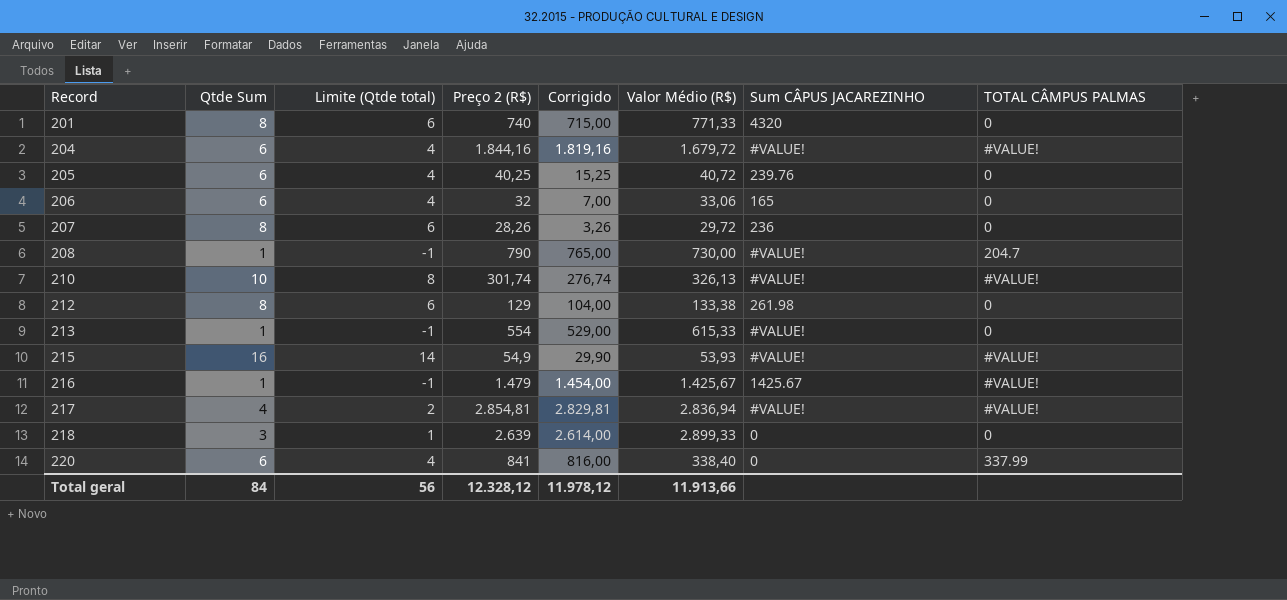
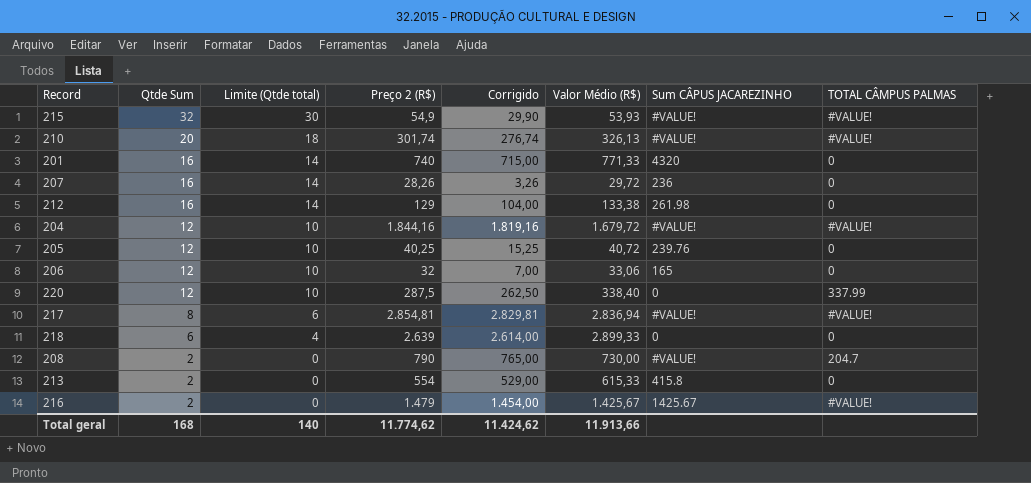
row order: Record ascending -> Qtde Sum descending
215 | Qtde Sum: 16 -> 32
215 | Limite (Qtde total): 14 -> 30
210 | Qtde Sum: 10 -> 20
210 | Limite (Qtde total): 8 -> 18
201 | Qtde Sum: 8 -> 16
201 | Limite (Qtde total): 6 -> 14
207 | Qtde Sum: 8 -> 16
207 | Limite (Qtde total): 6 -> 14
212 | Qtde Sum: 8 -> 16
212 | Limite (Qtde total): 6 -> 14
204 | Qtde Sum: 6 -> 12
204 | Limite (Qtde total): 4 -> 10
205 | Qtde Sum: 6 -> 12
205 | Limite (Qtde total): 4 -> 10
206 | Qtde Sum: 6 -> 12
206 | Limite (Qtde total): 4 -> 10
220 | Qtde Sum: 6 -> 12
220 | Limite (Qtde total): 4 -> 10
220 | Preço 2 (R$): 841 -> 287,5
220 | Corrigido: 816,00 -> 262,50
217 | Qtde Sum: 4 -> 8
217 | Limite (Qtde total): 2 -> 6
218 | Qtde Sum: 3 -> 6
218 | Limite (Qtde total): 1 -> 4
208 | Qtde Sum: 1 -> 2
208 | Limite (Qtde total): -1 -> 0
213 | Qtde Sum: 1 -> 2
213 | Limite (Qtde total): -1 -> 0
213 | Sum CÂPUS JACAREZINHO: #VALUE! -> 415.8
216 | Qtde Sum: 1 -> 2
216 | Limite (Qtde total): -1 -> 0
Total geral | Qtde Sum: 84 -> 168
Total geral | Limite (Qtde total): 56 -> 140
Total geral | Preço 2 (R$): 12.328,12 -> 11.774,62
Total geral | Corrigido: 11.978,12 -> 11.424,62

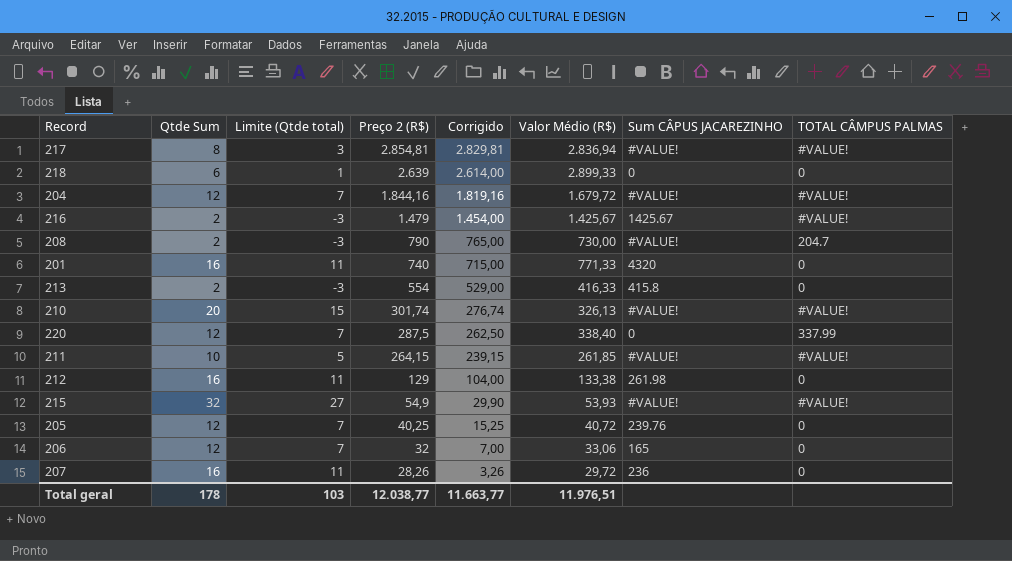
row order: Qtde Sum descending -> Preço 2 (R$) descending
column Limite (Qtde total) | formula: [Qtde Sum] - 2 -> [Qtde Sum] - 5
213 | Valor Médio (R$): 615,33 -> 416,33
row 211: none -> 10 | 5 | 264,15 | 239,15 | 261,85 | #VALUE! | #VALUE!
Total geral | Qtde Sum: 168 -> 178
Total geral | Limite (Qtde total): 140 -> 103
Total geral | Preço 2 (R$): 11.774,62 -> 12.038,77
Total geral | Corrigido: 11.424,62 -> 11.663,77
Total geral | Valor Médio (R$): 11.913,66 -> 11.976,51

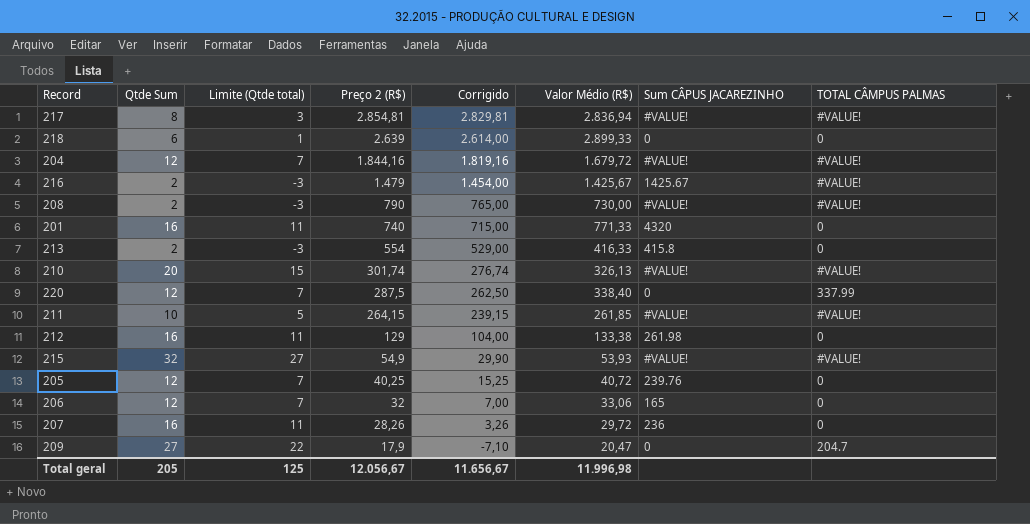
208 | TOTAL CÂMPUS PALMAS: 204.7 -> #VALUE!
row 209: none -> 27 | 22 | 17,9 | -7,10 | 20,47 | 0 | 204.7
Total geral | Qtde Sum: 178 -> 205
Total geral | Limite (Qtde total): 103 -> 125
Total geral | Preço 2 (R$): 12.038,77 -> 12.056,67
Total geral | Corrigido: 11.663,77 -> 11.656,67
Total geral | Valor Médio (R$): 11.976,51 -> 11.996,98

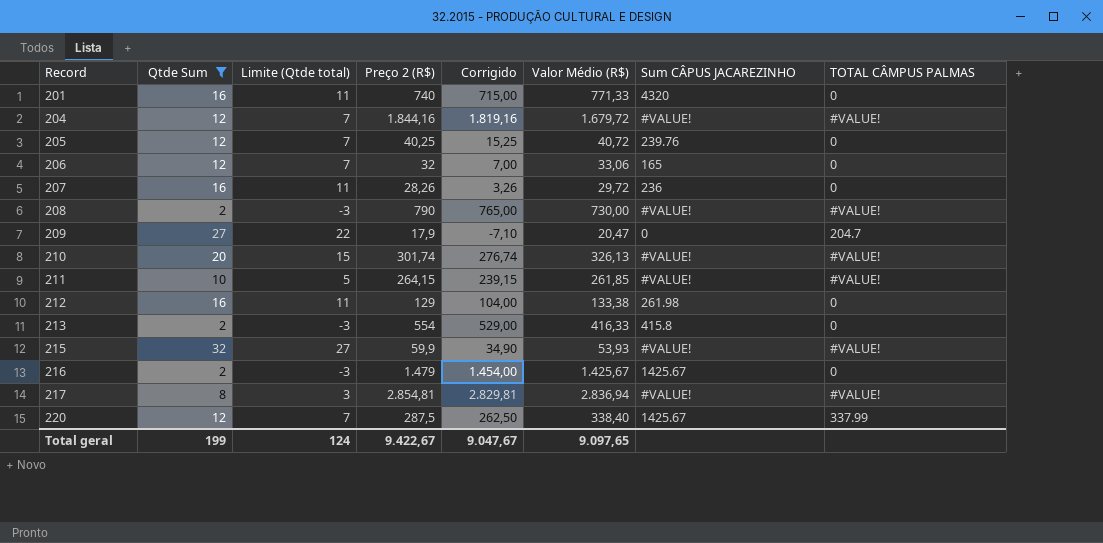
filter: none -> Qtde Sum != 6
row order: Preço 2 (R$) descending -> Record ascending
215 | Preço 2 (R$): 54,9 -> 59,9
215 | Corrigido: 29,90 -> 34,90
216 | TOTAL CÂMPUS PALMAS: #VALUE! -> 0
220 | Sum CÂPUS JACAREZINHO: 0 -> 1425.67
Total geral | Qtde Sum: 205 -> 199
Total geral | Limite (Qtde total): 125 -> 124
Total geral | Preço 2 (R$): 12.056,67 -> 9.422,67
Total geral | Corrigido: 11.656,67 -> 9.047,67
Total geral | Valor Médio (R$): 11.996,98 -> 9.097,65

